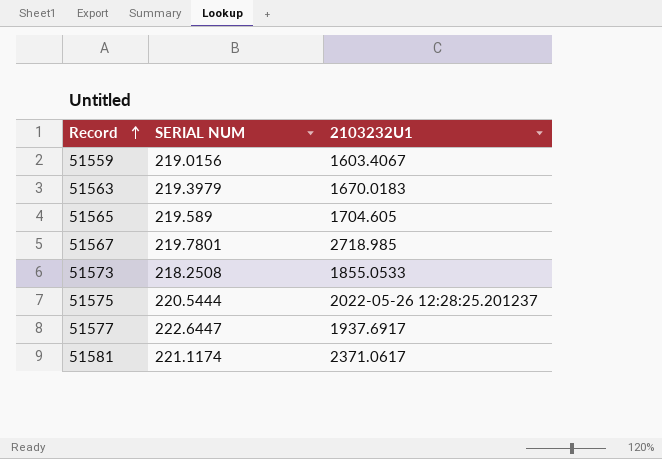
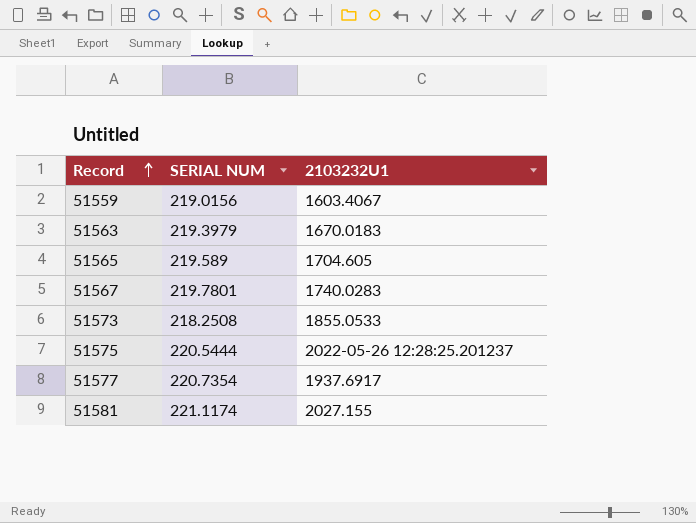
51567 | 2103232U1: 2718.985 -> 1740.0283
51577 | SERIAL NUM: 222.6447 -> 220.7354
51581 | 2103232U1: 2371.0617 -> 2027.155

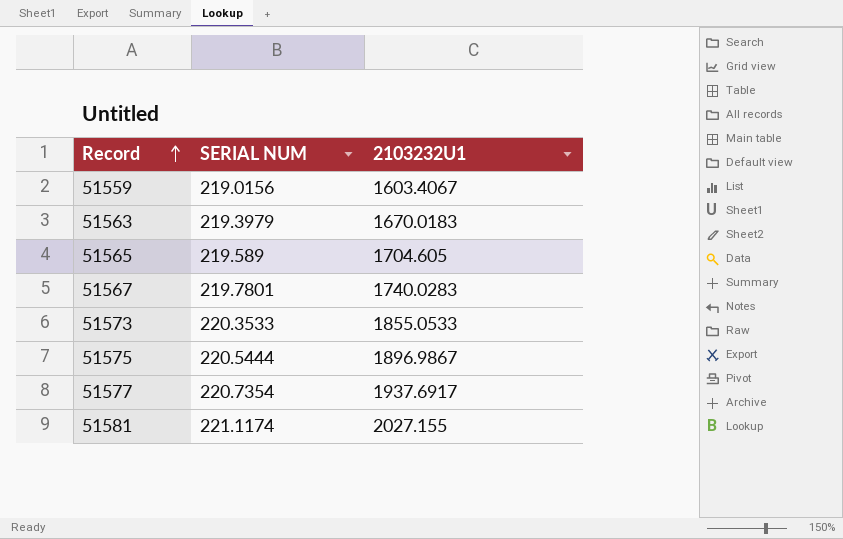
51573 | SERIAL NUM: 218.2508 -> 220.3533
51575 | 2103232U1: 2022-05-26 12:28:25.201237 -> 1896.9867

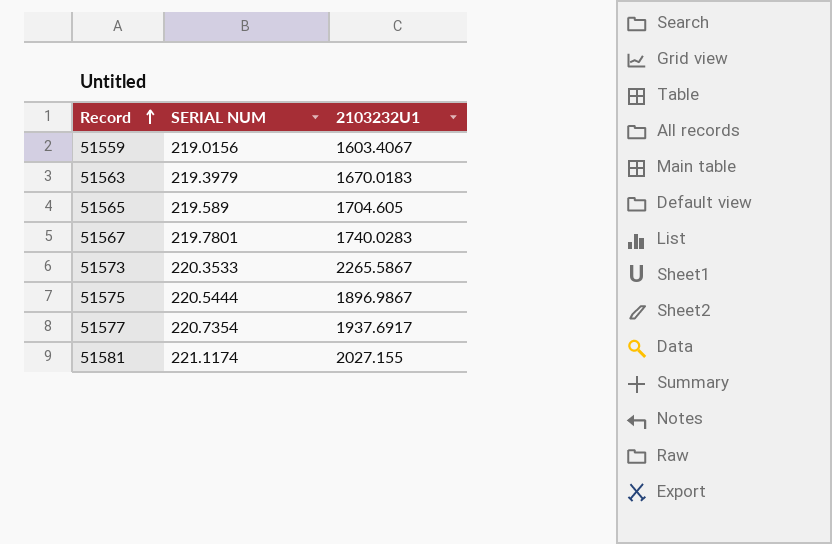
51573 | 2103232U1: 1855.0533 -> 2265.5867

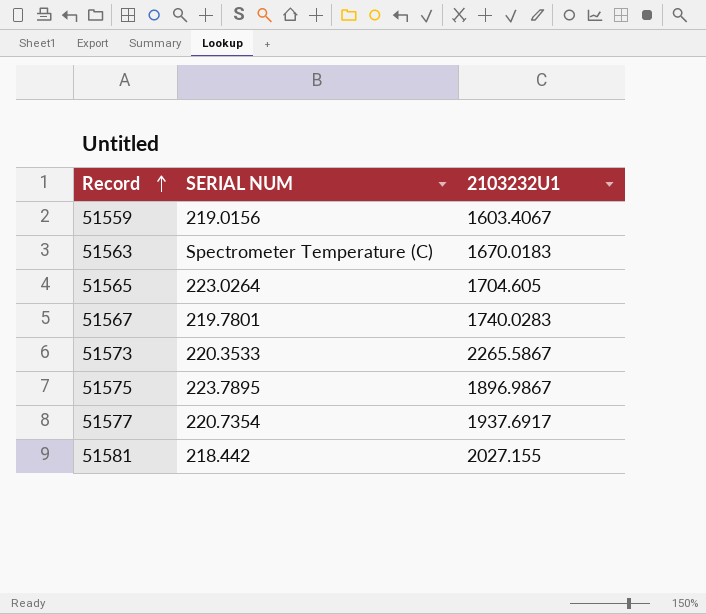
51563 | SERIAL NUM: 219.3979 -> Spectrometer Temperature (C)
51565 | SERIAL NUM: 219.589 -> 223.0264
51575 | SERIAL NUM: 220.5444 -> 223.7895
51581 | SERIAL NUM: 221.1174 -> 218.442

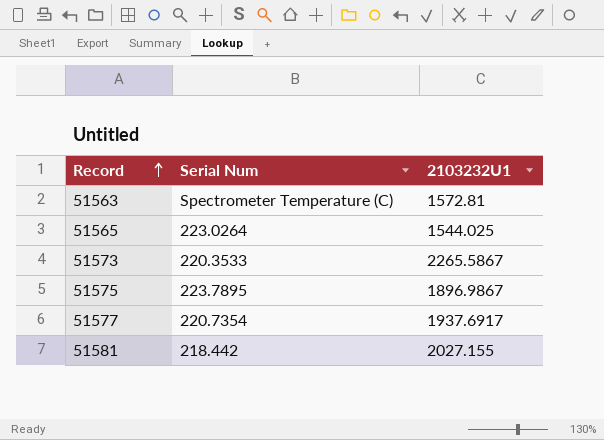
column name: SERIAL NUM -> Serial Num
row 51559: 219.0156 | 1603.4067 -> none
row 51567: 219.7801 | 1740.0283 -> none
51563 | 2103232U1: 1670.0183 -> 1572.81
51565 | 2103232U1: 1704.605 -> 1544.025

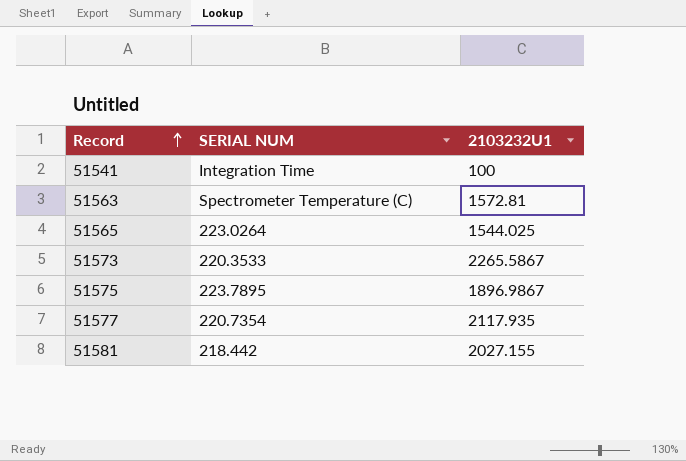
column name: Serial Num -> SERIAL NUM
row 51541: none -> Integration Time | 100
51577 | 2103232U1: 1937.6917 -> 2117.935

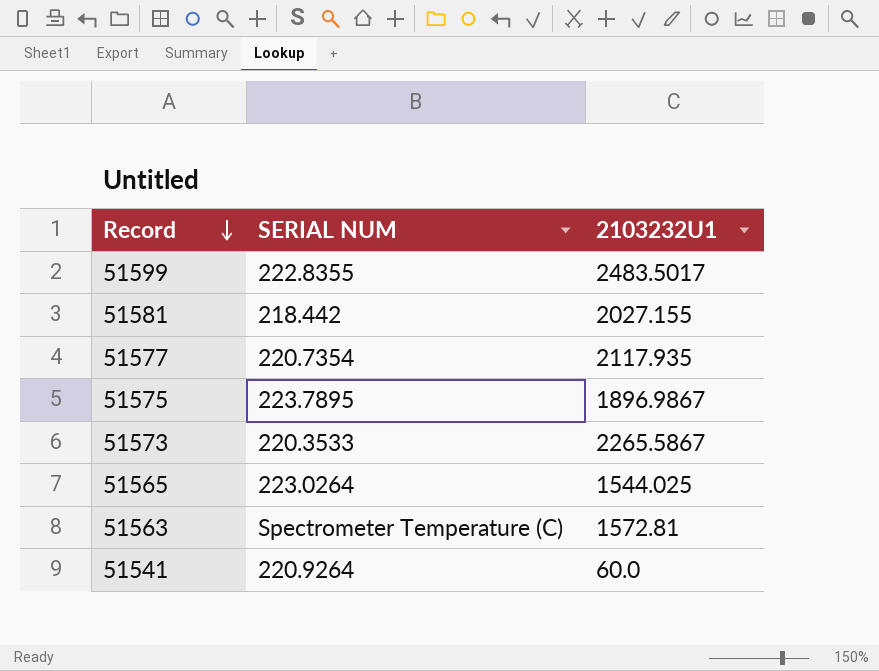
row order: Record ascending -> Record descending
row 51599: none -> 222.8355 | 2483.5017
51541 | SERIAL NUM: Integration Time -> 220.9264
51541 | 2103232U1: 100 -> 60.0

